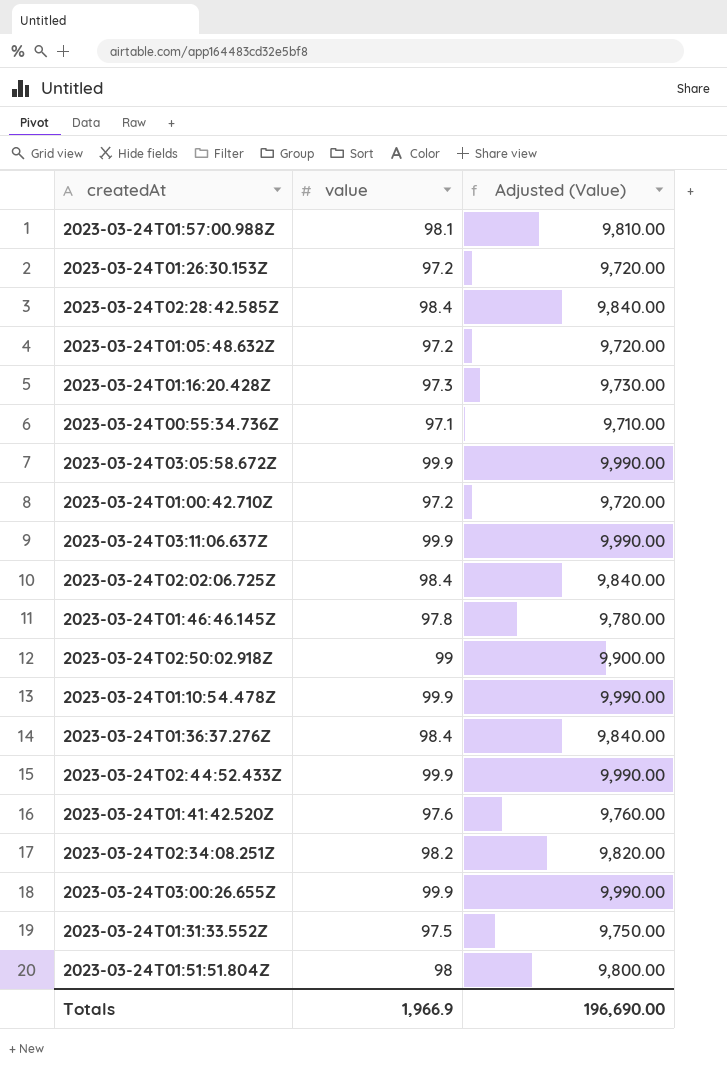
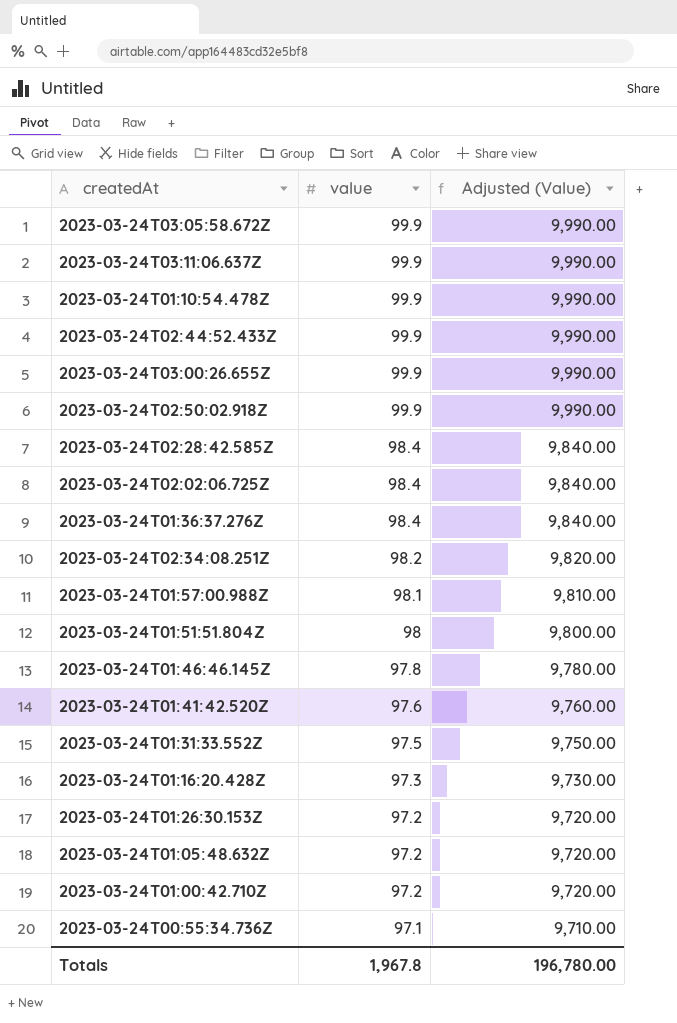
row order: none -> value descending
2023-03-24T02:50:02.918Z | value: 99 -> 99.9
2023-03-24T02:50:02.918Z | Adjusted (Value): 9,900.00 -> 9,990.00
Totals | value: 1,966.9 -> 1,967.8
Totals | Adjusted (Value): 196,690.00 -> 196,780.00

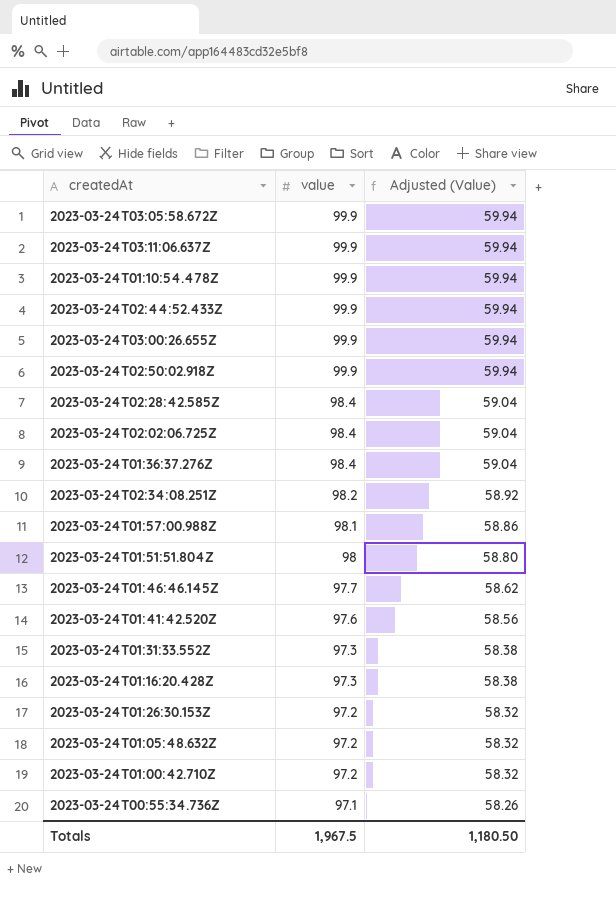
column Adjusted (Value) | formula: [value] * 100 -> [value] * 0.6
2023-03-24T01:46:46.145Z | value: 97.8 -> 97.7
2023-03-24T01:31:33.552Z | value: 97.5 -> 97.3
Totals | value: 1,967.8 -> 1,967.5
Totals | Adjusted (Value): 196,780.00 -> 1,180.50

